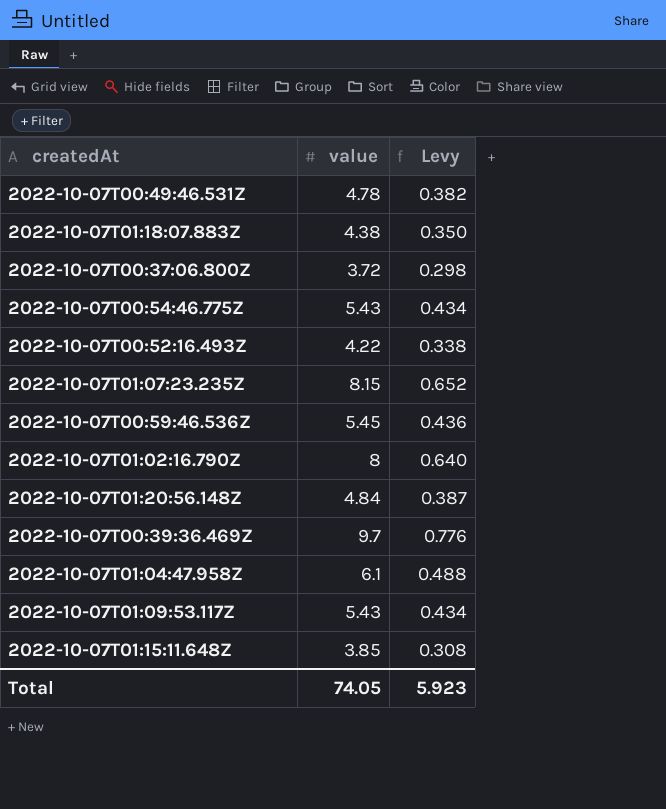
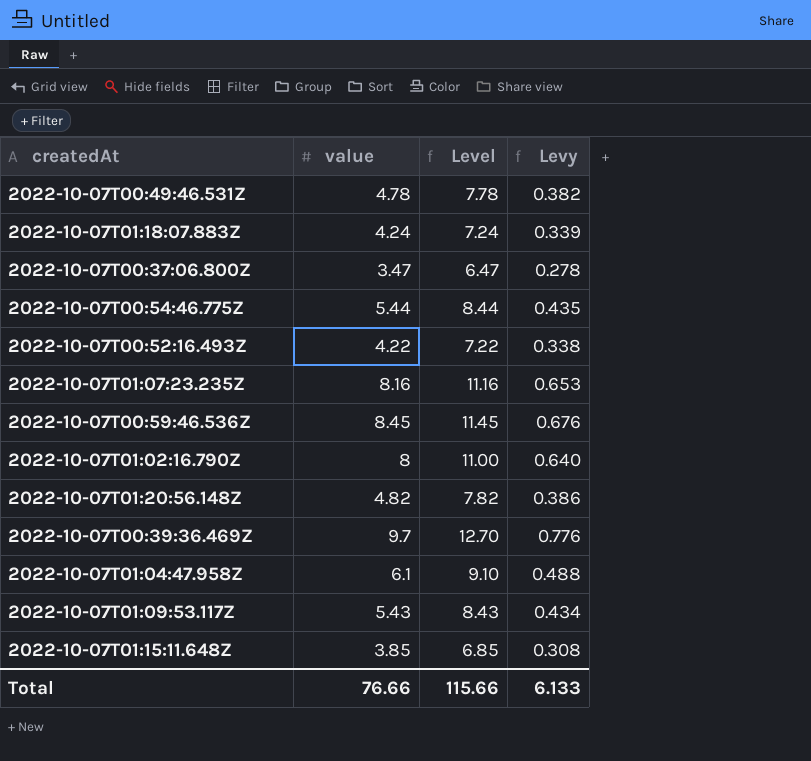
column Level | formula: none -> [value] + 3
2022-10-07T01:18:07.883Z | value: 4.38 -> 4.24
2022-10-07T01:18:07.883Z | Levy: 0.350 -> 0.339
2022-10-07T00:37:06.800Z | value: 3.72 -> 3.47
2022-10-07T00:37:06.800Z | Levy: 0.298 -> 0.278
2022-10-07T00:54:46.775Z | value: 5.43 -> 5.44
2022-10-07T00:54:46.775Z | Levy: 0.434 -> 0.435
2022-10-07T01:07:23.235Z | value: 8.15 -> 8.16
2022-10-07T01:07:23.235Z | Levy: 0.652 -> 0.653
2022-10-07T00:59:46.536Z | value: 5.45 -> 8.45
2022-10-07T00:59:46.536Z | Levy: 0.436 -> 0.676
2022-10-07T01:20:56.148Z | value: 4.84 -> 4.82
2022-10-07T01:20:56.148Z | Levy: 0.387 -> 0.386
Total | value: 74.05 -> 76.66
Total | Levy: 5.923 -> 6.133

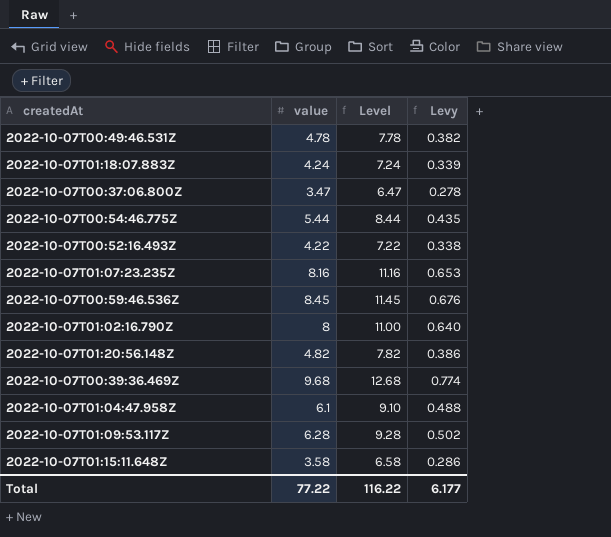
2022-10-07T00:39:36.469Z | value: 9.7 -> 9.68
2022-10-07T00:39:36.469Z | Level: 12.70 -> 12.68
2022-10-07T00:39:36.469Z | Levy: 0.776 -> 0.774
2022-10-07T01:09:53.117Z | value: 5.43 -> 6.28
2022-10-07T01:09:53.117Z | Level: 8.43 -> 9.28
2022-10-07T01:09:53.117Z | Levy: 0.434 -> 0.502
2022-10-07T01:15:11.648Z | value: 3.85 -> 3.58
2022-10-07T01:15:11.648Z | Level: 6.85 -> 6.58
2022-10-07T01:15:11.648Z | Levy: 0.308 -> 0.286
Total | value: 76.66 -> 77.22
Total | Level: 115.66 -> 116.22
Total | Levy: 6.133 -> 6.177

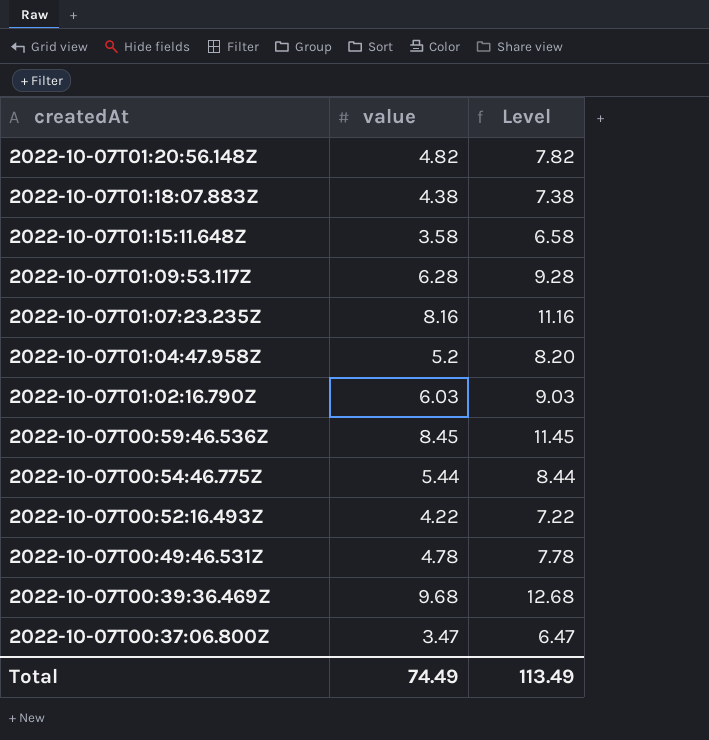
row order: none -> createdAt descending
column Levy | formula: [value] * 0.08 -> none
2022-10-07T01:18:07.883Z | value: 4.24 -> 4.38
2022-10-07T01:18:07.883Z | Level: 7.24 -> 7.38
2022-10-07T01:04:47.958Z | value: 6.1 -> 5.2
2022-10-07T01:04:47.958Z | Level: 9.10 -> 8.20
2022-10-07T01:02:16.790Z | value: 8 -> 6.03
2022-10-07T01:02:16.790Z | Level: 11.00 -> 9.03
Total | value: 77.22 -> 74.49
Total | Level: 116.22 -> 113.49

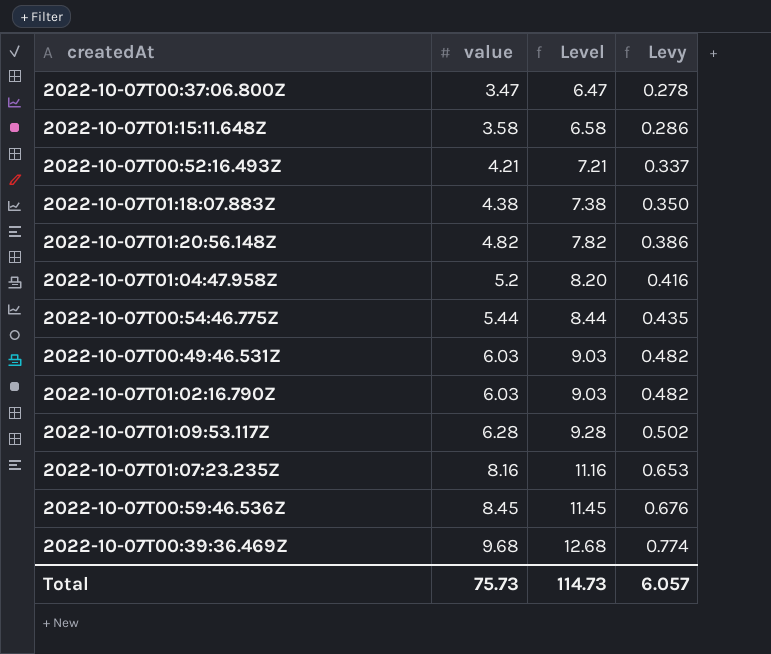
row order: createdAt descending -> value ascending
column Levy | formula: none -> [value] * 0.08
2022-10-07T00:52:16.493Z | value: 4.22 -> 4.21
2022-10-07T00:52:16.493Z | Level: 7.22 -> 7.21
2022-10-07T00:49:46.531Z | value: 4.78 -> 6.03
2022-10-07T00:49:46.531Z | Level: 7.78 -> 9.03
Total | value: 74.49 -> 75.73
Total | Level: 113.49 -> 114.73

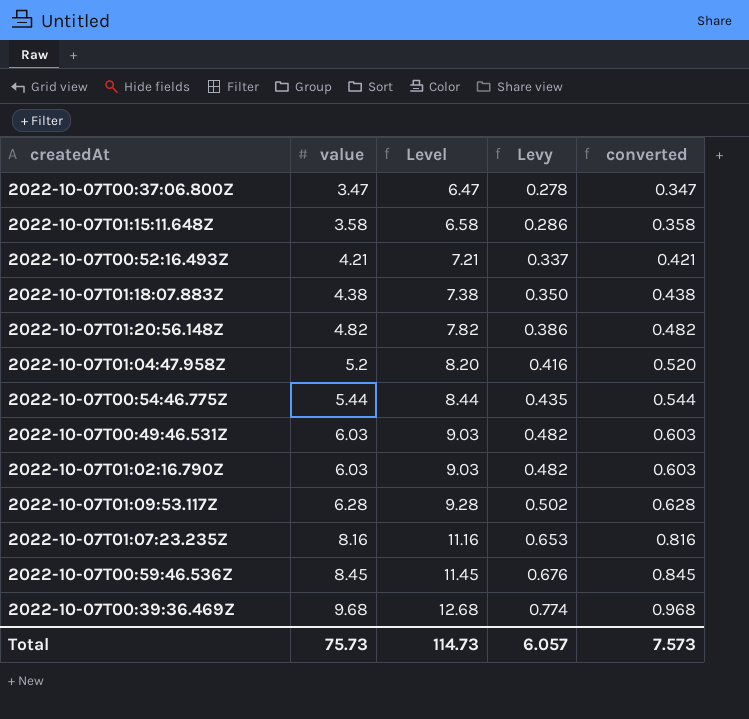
column converted | formula: none -> [value] * 0.1

